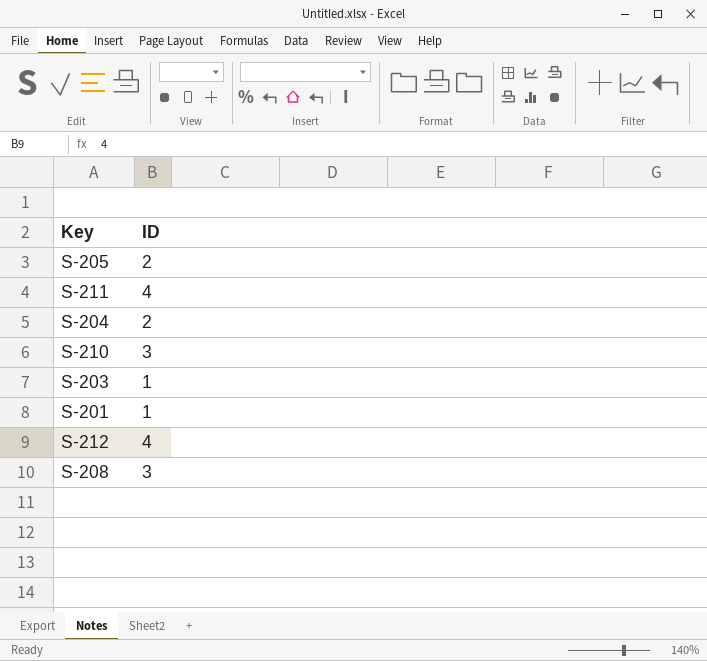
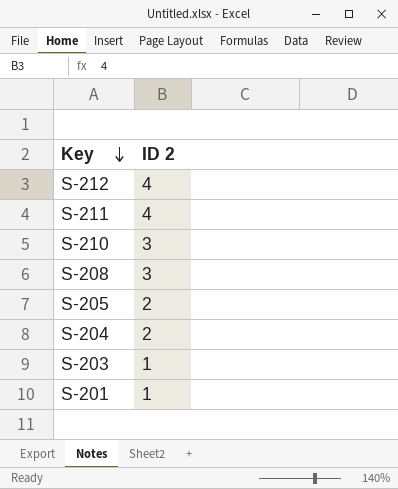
row order: none -> Key descending
column name: ID -> ID 2

